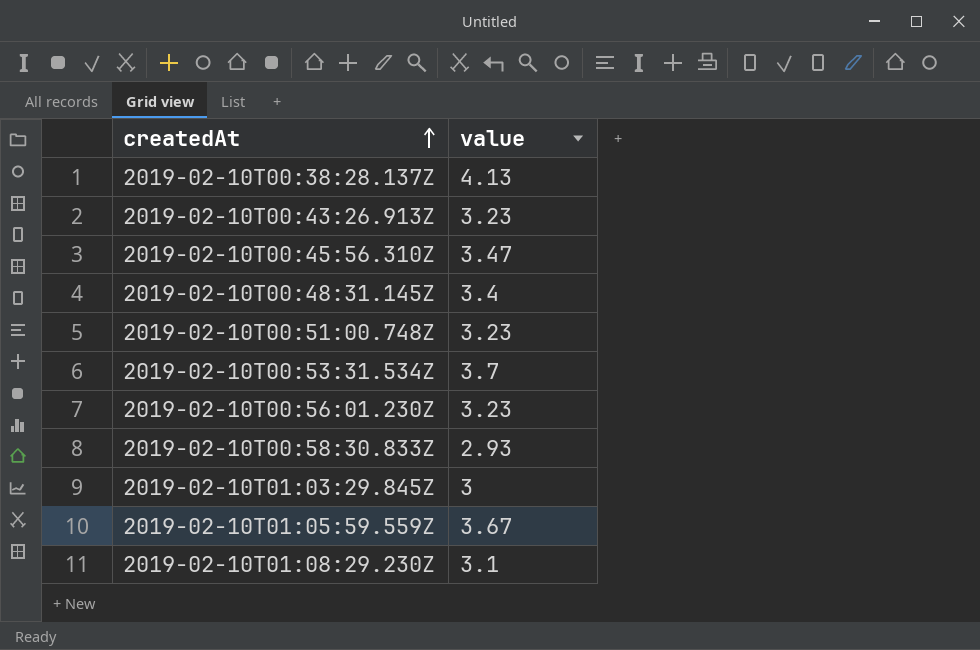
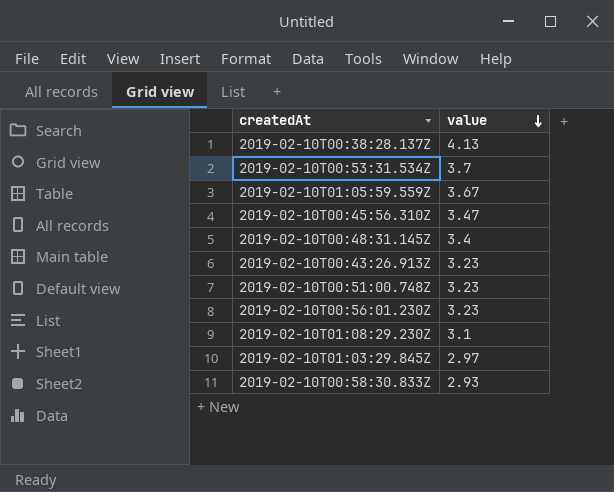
row order: createdAt ascending -> value descending
2019-02-10T01:03:29.845Z | value: 3 -> 2.97

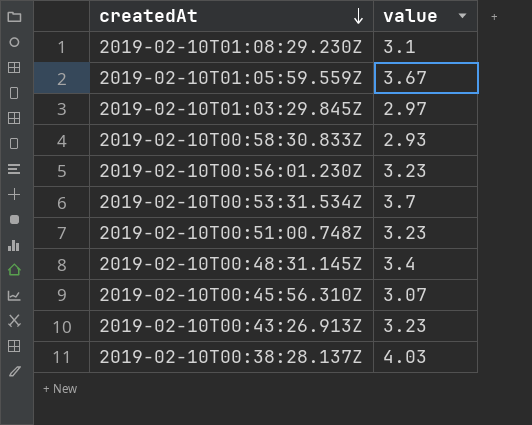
row order: value descending -> createdAt descending
2019-02-10T00:45:56.310Z | value: 3.47 -> 3.07
2019-02-10T00:38:28.137Z | value: 4.13 -> 4.03

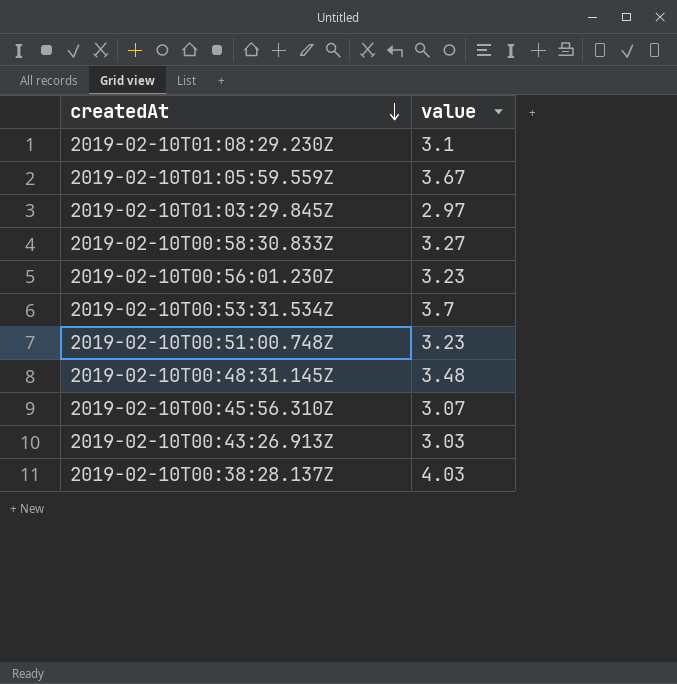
2019-02-10T00:58:30.833Z | value: 2.93 -> 3.27
2019-02-10T00:48:31.145Z | value: 3.4 -> 3.48
2019-02-10T00:43:26.913Z | value: 3.23 -> 3.03

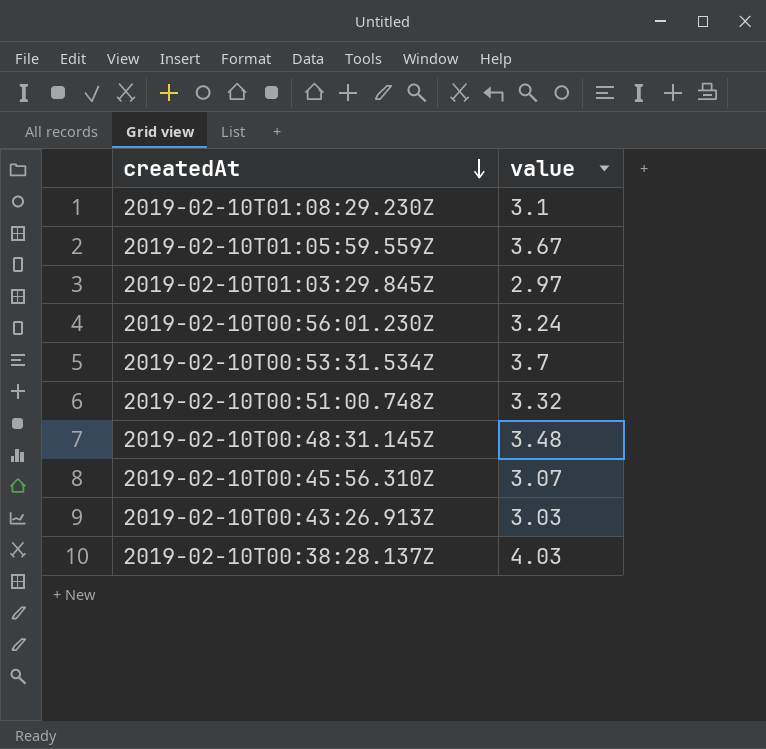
row 2019-02-10T00:58:30.833Z: 3.27 -> none
2019-02-10T00:56:01.230Z | value: 3.23 -> 3.24
2019-02-10T00:51:00.748Z | value: 3.23 -> 3.32

